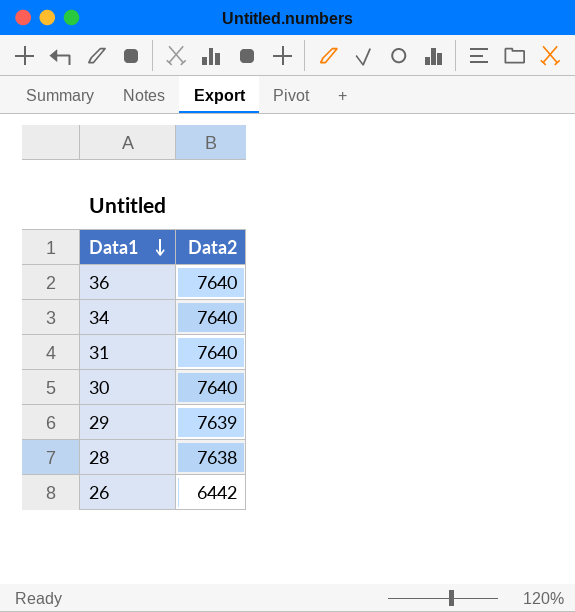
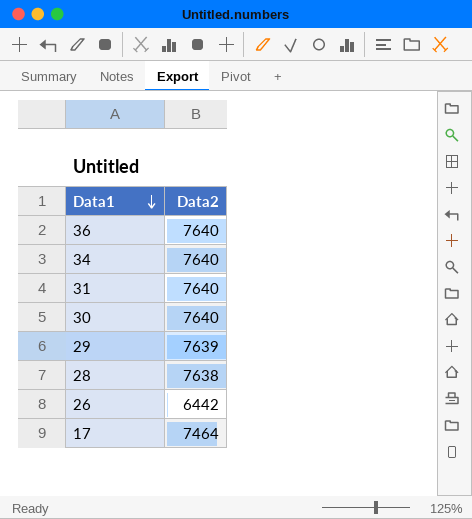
row 17: none -> 7464

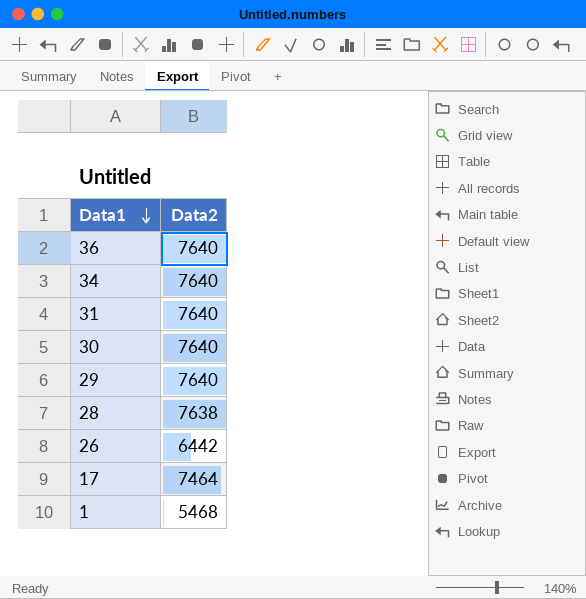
29 | Data2: 7639 -> 7640
row 1: none -> 5468

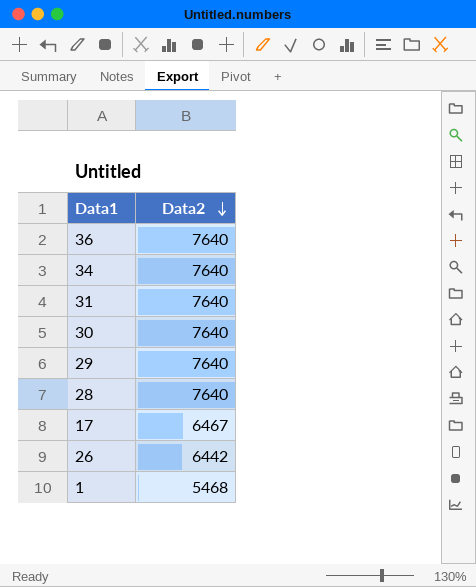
row order: Data1 descending -> Data2 descending
28 | Data2: 7638 -> 7640
17 | Data2: 7464 -> 6467

